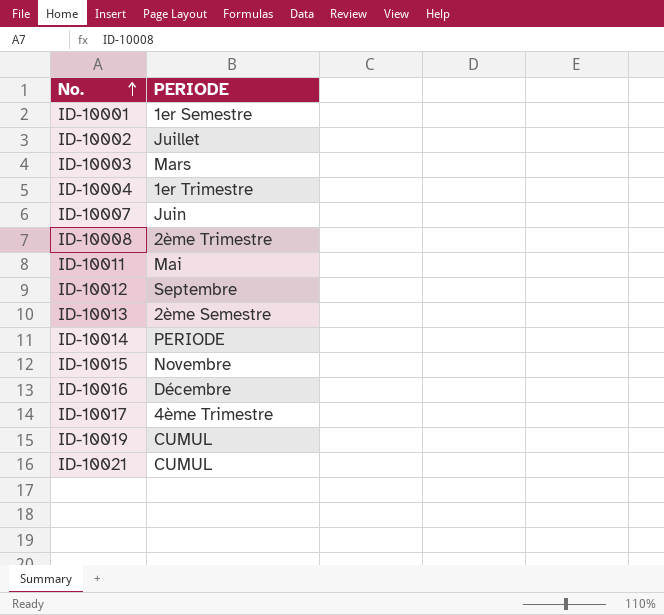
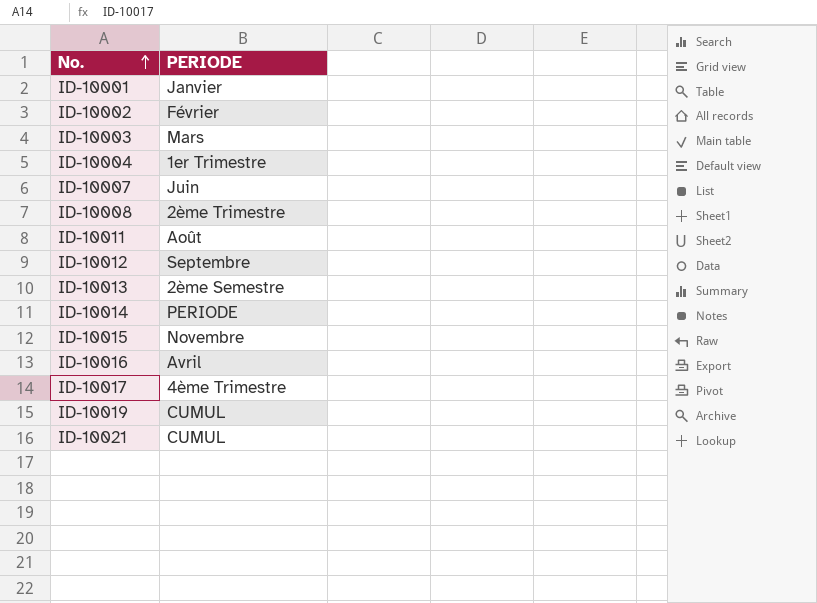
ID-10001 | PERIODE: 1er Semestre -> Janvier
ID-10002 | PERIODE: Juillet -> Février
ID-10011 | PERIODE: Mai -> Août
ID-10016 | PERIODE: Décembre -> Avril

